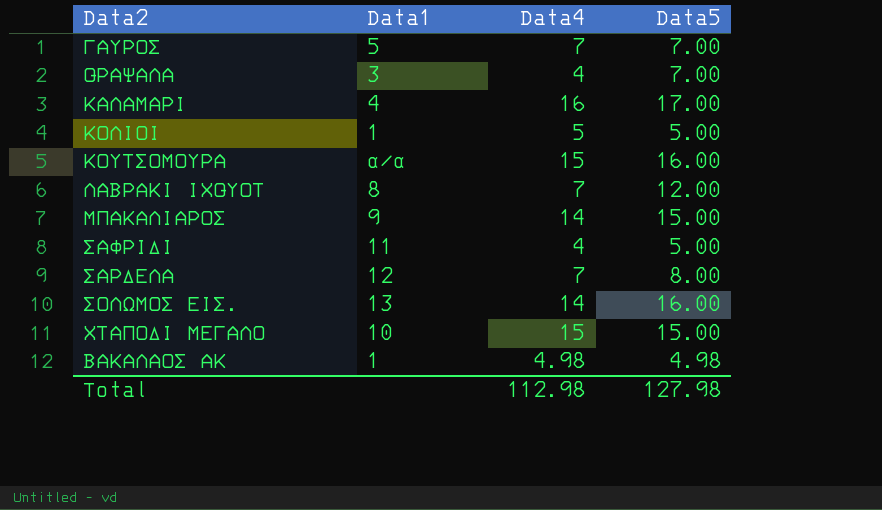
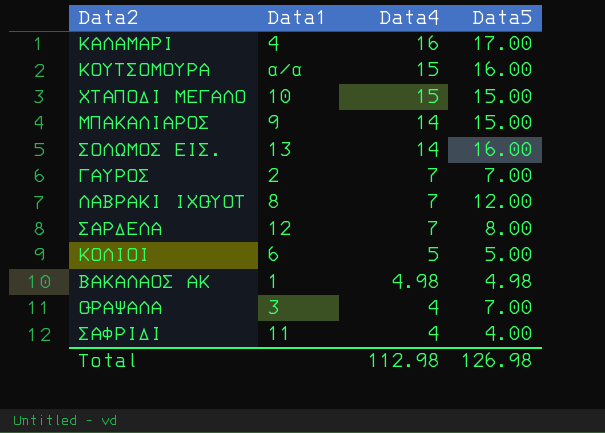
row order: none -> Data4 descending
ΓΑΥΡΟΣ | Data1: 5 -> 2
ΚΟΛΙΟΙ | Data1: 1 -> 6
ΣΑΦΡΙΔΙ | Data5: 5.00 -> 4.00
Total | Data5: 127.98 -> 126.98

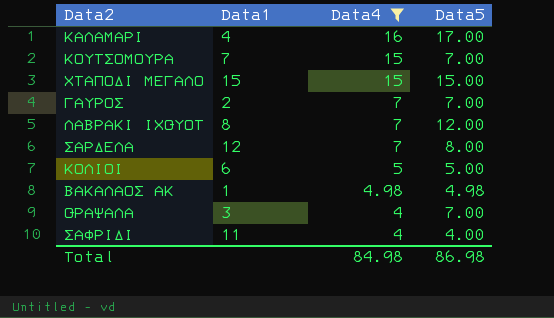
filter: none -> Data4 != 14
ΚΟΥΤΣΟΜΟΥΡΑ | Data1: α/α -> 7
ΚΟΥΤΣΟΜΟΥΡΑ | Data5: 16.00 -> 7.00
ΧΤΑΠΟΔΙ ΜΕΓΑΛΟ | Data1: 10 -> 15
Total | Data4: 112.98 -> 84.98
Total | Data5: 126.98 -> 86.98

